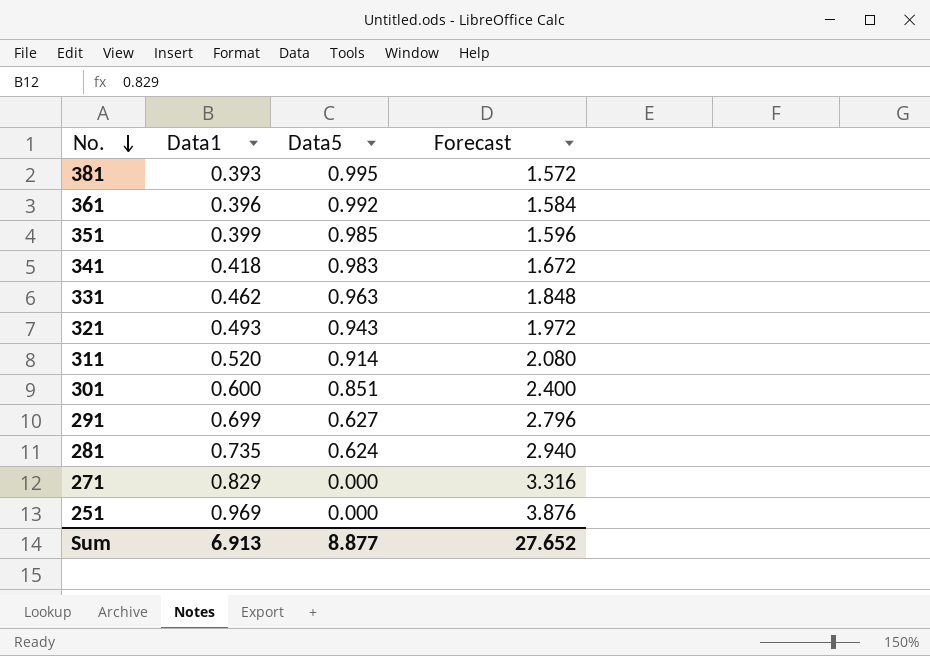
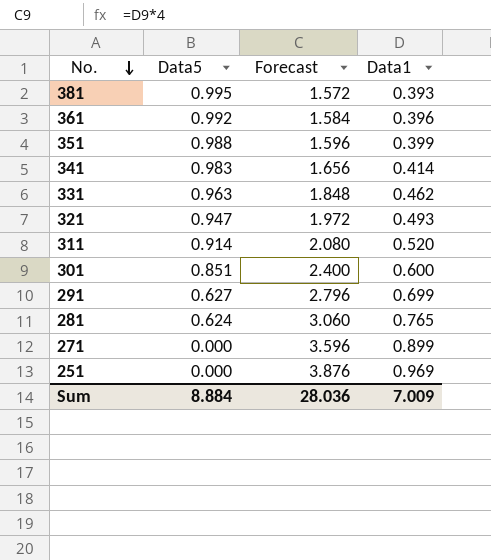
column Data1 | position: 2 -> 4
351 | Data5: 0.985 -> 0.988
341 | Forecast: 1.672 -> 1.656
341 | Data1: 0.418 -> 0.414
321 | Data5: 0.943 -> 0.947
281 | Forecast: 2.940 -> 3.060
281 | Data1: 0.735 -> 0.765
271 | Forecast: 3.316 -> 3.596
271 | Data1: 0.829 -> 0.899
Sum | Data5: 8.877 -> 8.884
Sum | Forecast: 27.652 -> 28.036
Sum | Data1: 6.913 -> 7.009

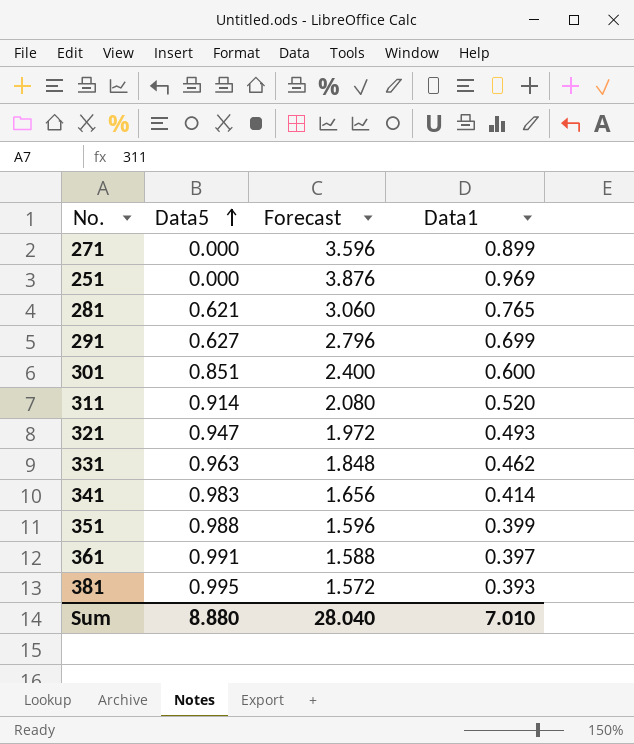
row order: No. descending -> Data5 ascending
281 | Data5: 0.624 -> 0.621
361 | Data5: 0.992 -> 0.991
361 | Forecast: 1.584 -> 1.588
361 | Data1: 0.396 -> 0.397
Sum | Data5: 8.884 -> 8.880
Sum | Forecast: 28.036 -> 28.040
Sum | Data1: 7.009 -> 7.010

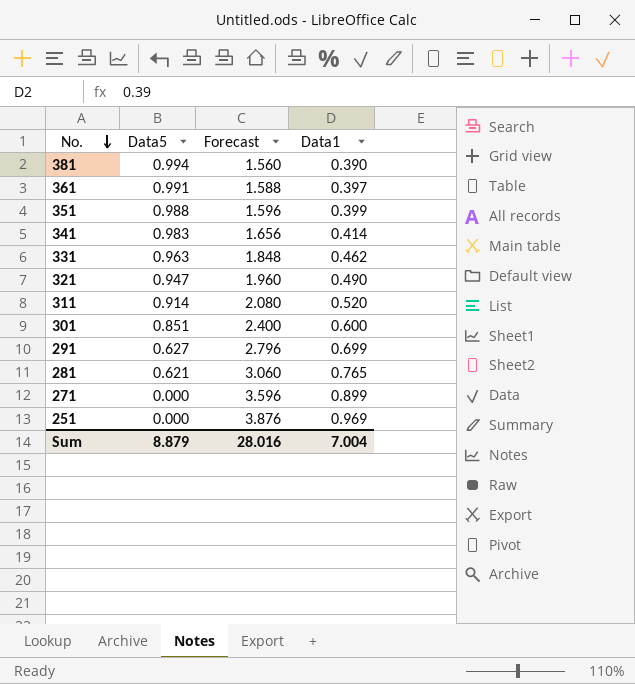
row order: Data5 ascending -> No. descending
381 | Data5: 0.995 -> 0.994
381 | Forecast: 1.572 -> 1.560
381 | Data1: 0.393 -> 0.390
321 | Forecast: 1.972 -> 1.960
321 | Data1: 0.493 -> 0.490
Sum | Data5: 8.880 -> 8.879
Sum | Forecast: 28.040 -> 28.016
Sum | Data1: 7.010 -> 7.004

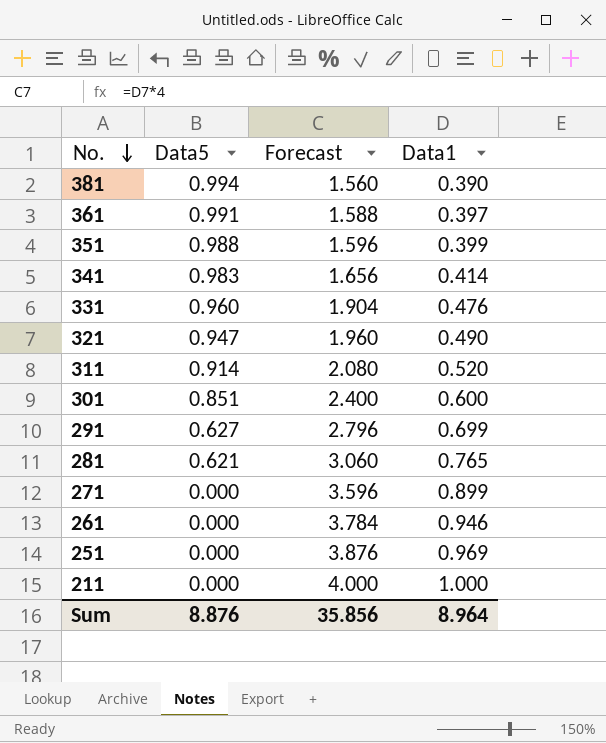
331 | Data5: 0.963 -> 0.960
331 | Forecast: 1.848 -> 1.904
331 | Data1: 0.462 -> 0.476
row 261: none -> 0.000 | 3.784 | 0.946
row 211: none -> 0.000 | 4.000 | 1.000
Sum | Data5: 8.879 -> 8.876
Sum | Forecast: 28.016 -> 35.856
Sum | Data1: 7.004 -> 8.964

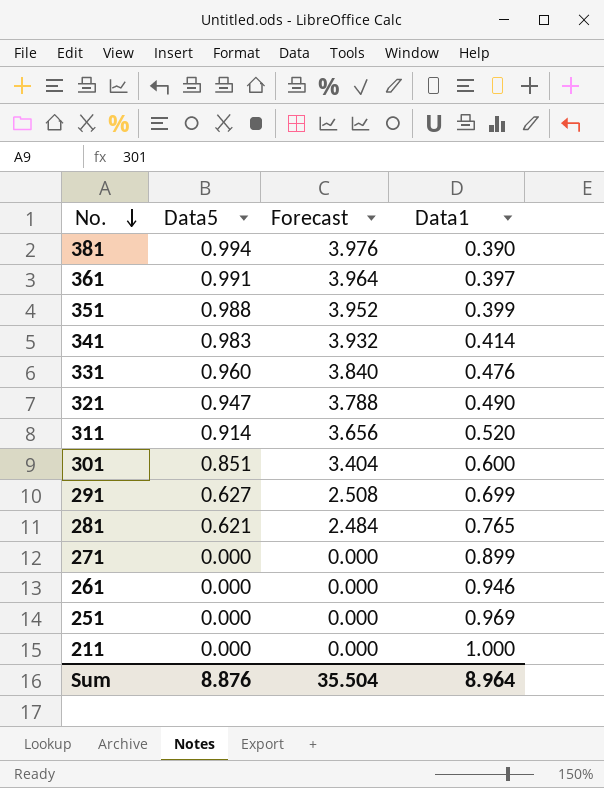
column Forecast | formula: [Data1] * 4 -> [Data5] * 4
Sum | Forecast: 35.856 -> 35.504

